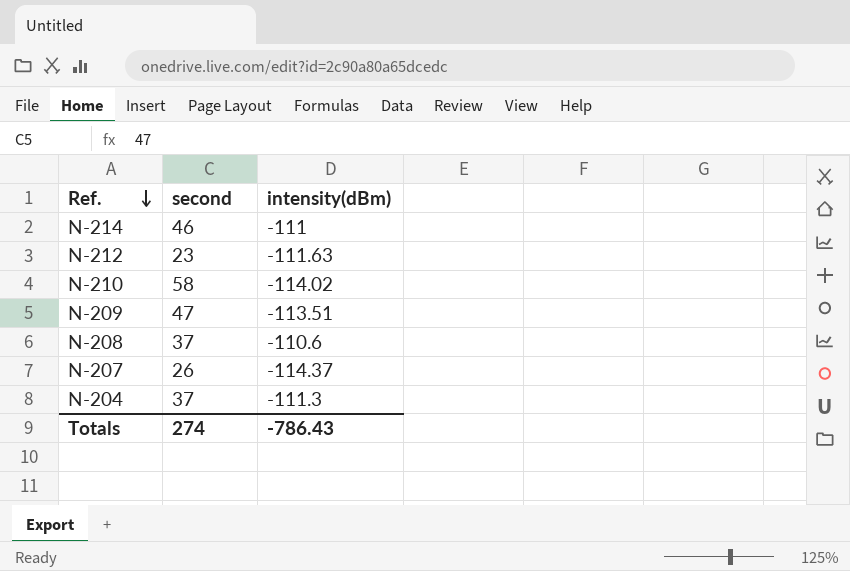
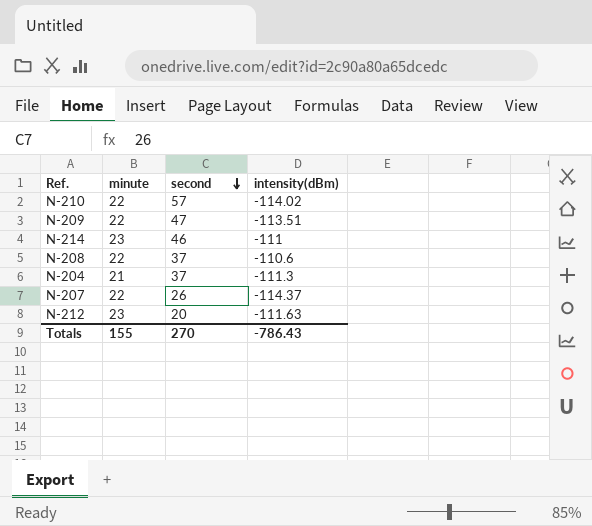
row order: Ref. descending -> second descending
column minute | position: none -> 2
N-210 | second: 58 -> 57
N-212 | second: 23 -> 20
Totals | second: 274 -> 270

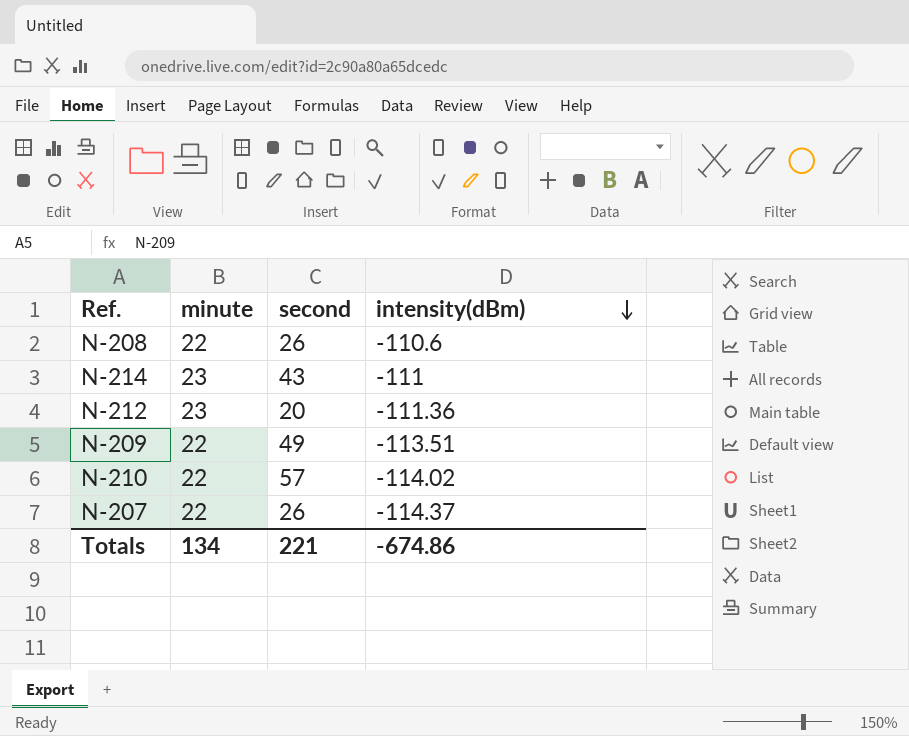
row order: second descending -> intensity(dBm) descending
row N-204: 21 | 37 | -111.3 -> none
N-208 | second: 37 -> 26
N-214 | second: 46 -> 43
N-212 | intensity(dBm): -111.63 -> -111.36
N-209 | second: 47 -> 49
Totals | minute: 155 -> 134
Totals | second: 270 -> 221
Totals | intensity(dBm): -786.43 -> -674.86

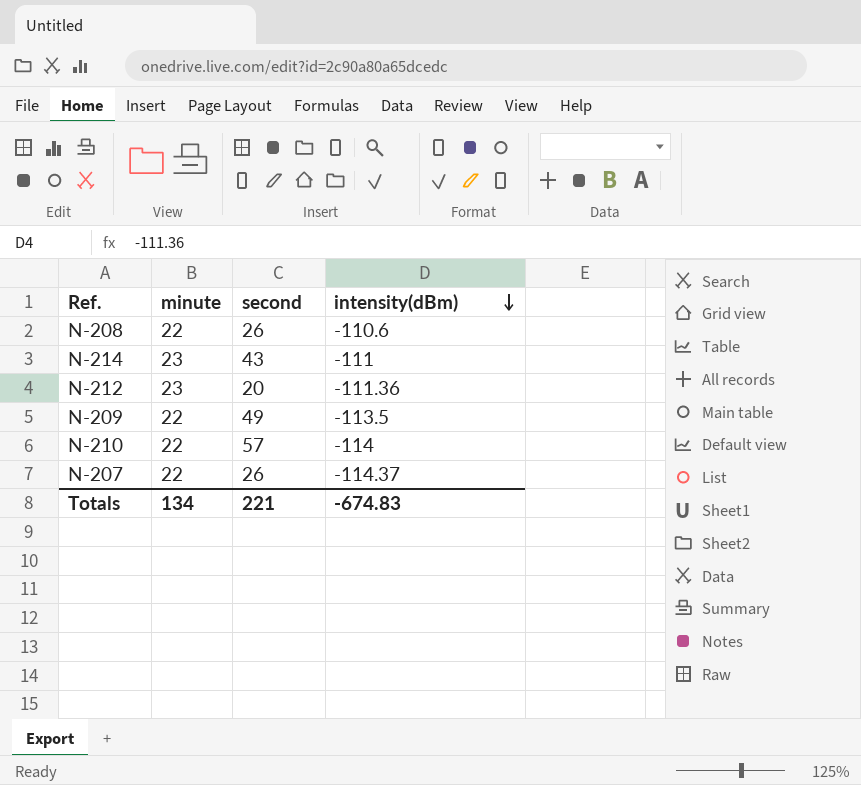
N-209 | intensity(dBm): -113.51 -> -113.5
N-210 | intensity(dBm): -114.02 -> -114
Totals | intensity(dBm): -674.86 -> -674.83

